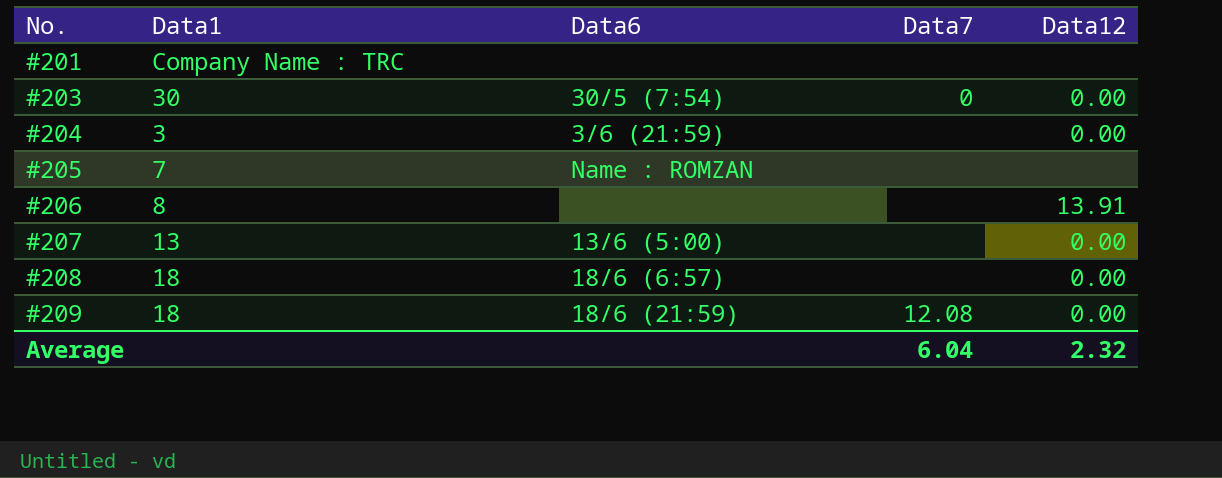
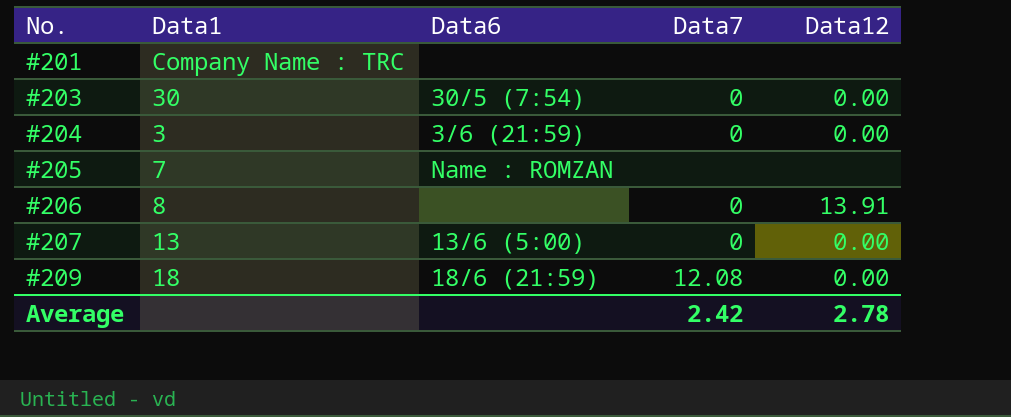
row #208: 18 | 18/6 (6:57) | none | 0.00 -> none
#204 | Data7: none -> 0
#206 | Data7: none -> 0
#207 | Data7: none -> 0
Average | Data7: 6.04 -> 2.42
Average | Data12: 2.32 -> 2.78

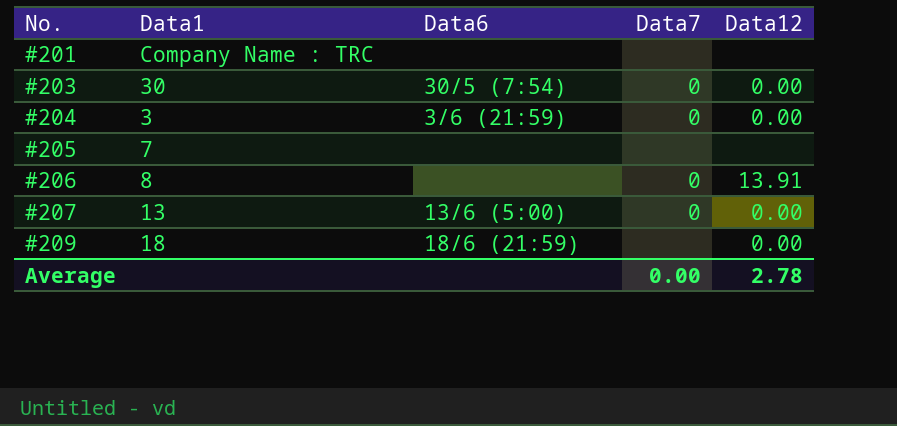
#205 | Data6: Name : ROMZAN -> none
#209 | Data7: 12.08 -> none
Average | Data7: 2.42 -> 0.00

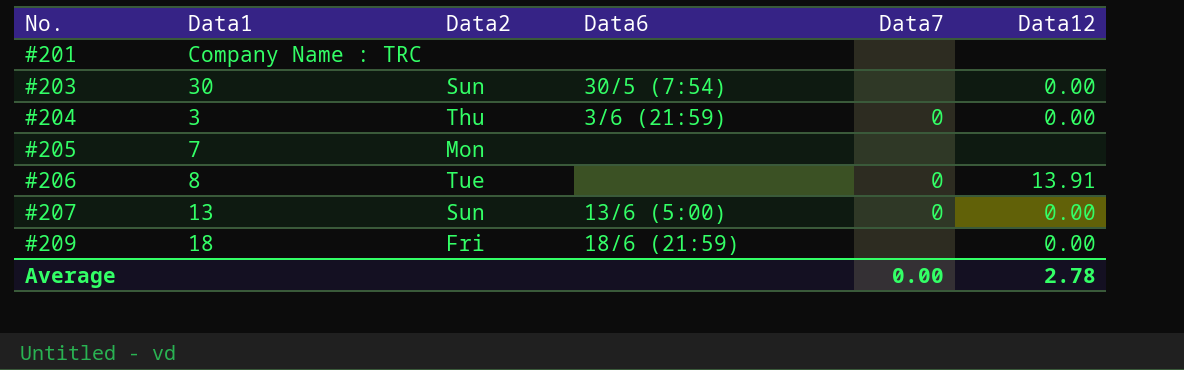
column Data2 | position: none -> 3
#203 | Data7: 0 -> none

